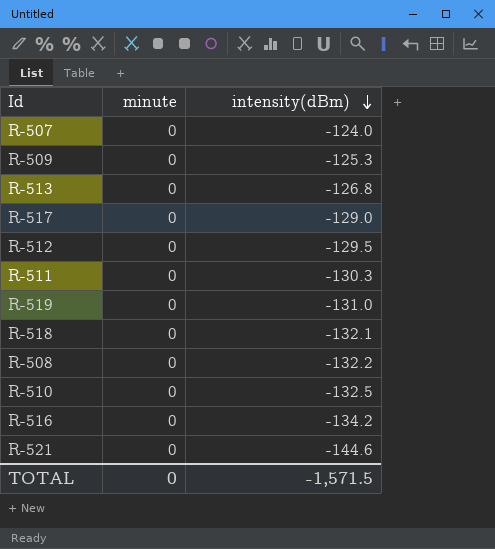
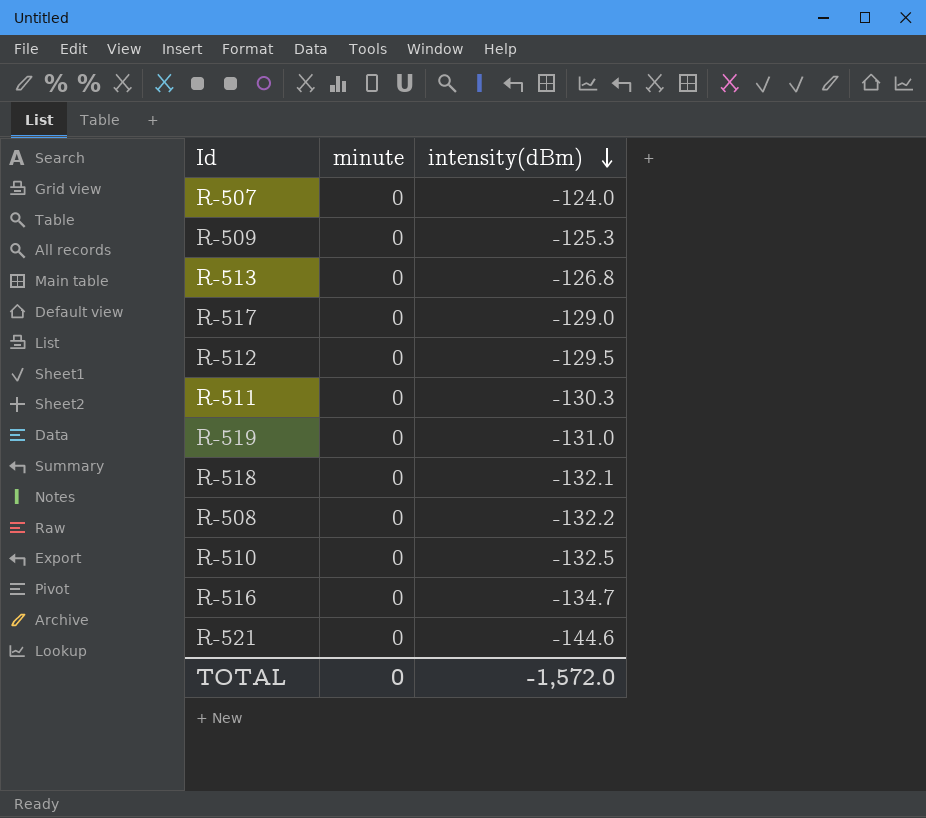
R-516 | intensity(dBm): -134.2 -> -134.7
TOTAL | intensity(dBm): -1,571.5 -> -1,572.0

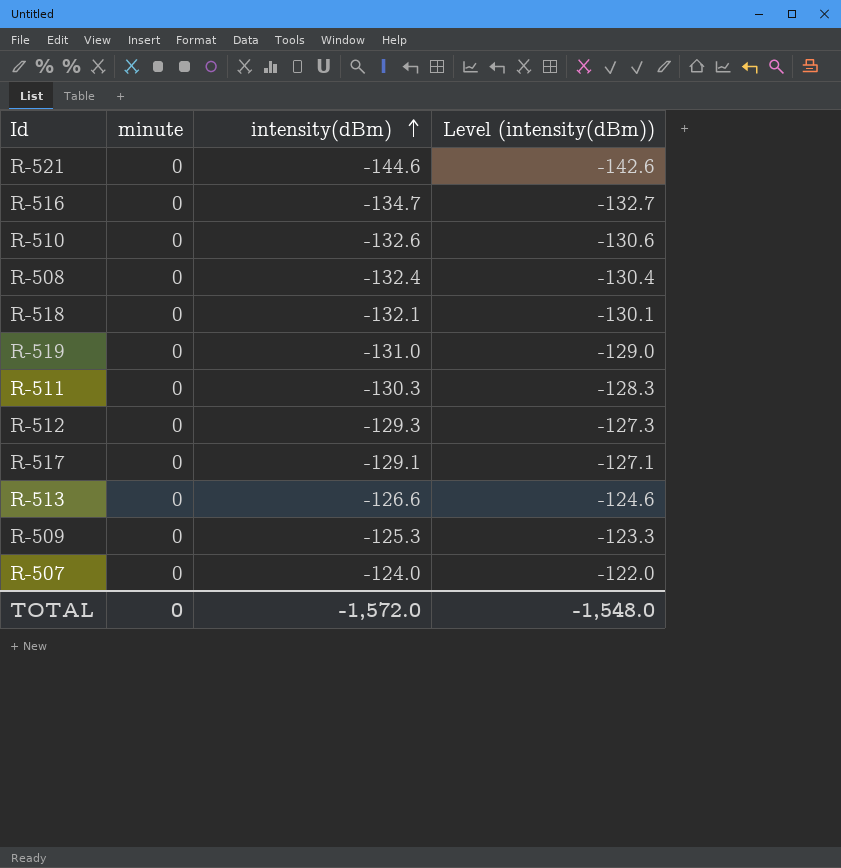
row order: intensity(dBm) descending -> intensity(dBm) ascending
column Level (intensity(dBm)) | formula: none -> [intensity(dBm)] + 2
R-510 | intensity(dBm): -132.5 -> -132.6
R-508 | intensity(dBm): -132.2 -> -132.4
R-512 | intensity(dBm): -129.5 -> -129.3
R-517 | intensity(dBm): -129.0 -> -129.1
R-513 | intensity(dBm): -126.8 -> -126.6

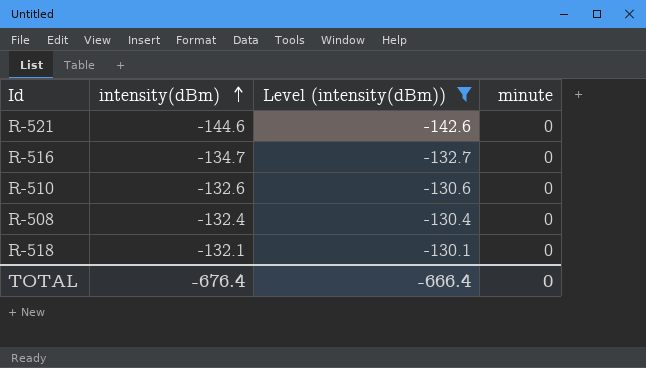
filter: none -> Level (intensity(dBm)) <= -130.1
column minute | position: 2 -> 4
TOTAL | intensity(dBm): -1,572.0 -> -676.4
TOTAL | Level (intensity(dBm)): -1,548.0 -> -666.4

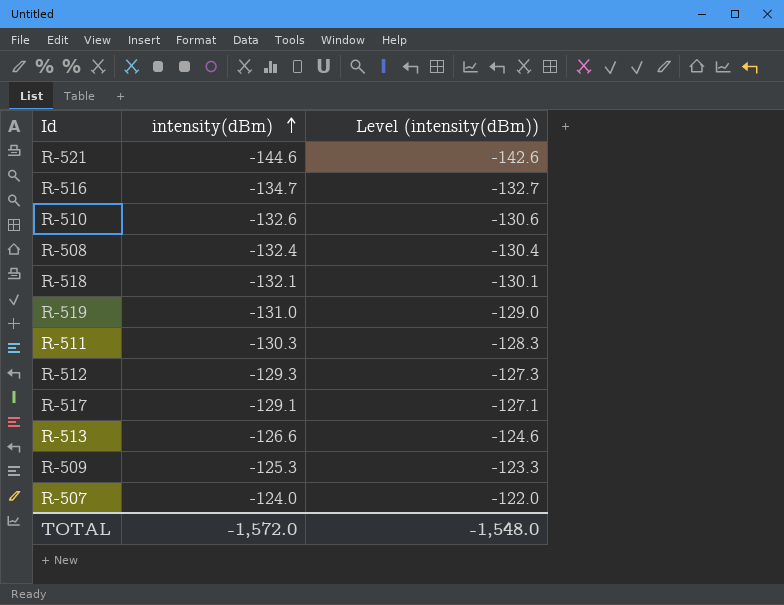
filter: Level (intensity(dBm)) <= -130.1 -> none
column minute | position: 4 -> none
TOTAL | intensity(dBm): -676.4 -> -1,572.0
TOTAL | Level (intensity(dBm)): -666.4 -> -1,548.0

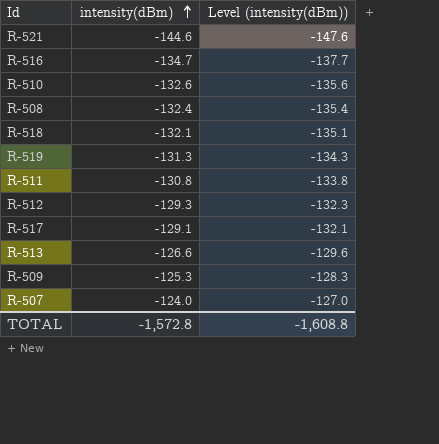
column Level (intensity(dBm)) | formula: [intensity(dBm)] + 2 -> [intensity(dBm)] - 3
R-519 | intensity(dBm): -131.0 -> -131.3
R-511 | intensity(dBm): -130.3 -> -130.8
TOTAL | intensity(dBm): -1,572.0 -> -1,572.8
TOTAL | Level (intensity(dBm)): -1,548.0 -> -1,608.8

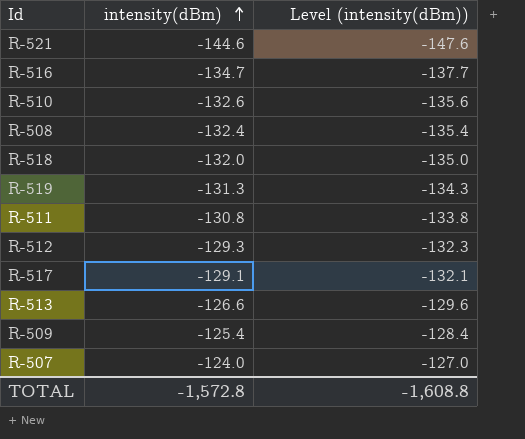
R-518 | intensity(dBm): -132.1 -> -132.0
R-518 | Level (intensity(dBm)): -135.1 -> -135.0
R-509 | intensity(dBm): -125.3 -> -125.4
R-509 | Level (intensity(dBm)): -128.3 -> -128.4

